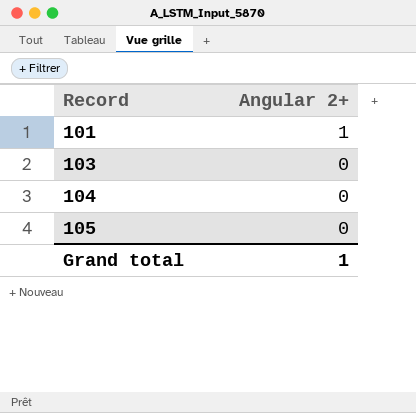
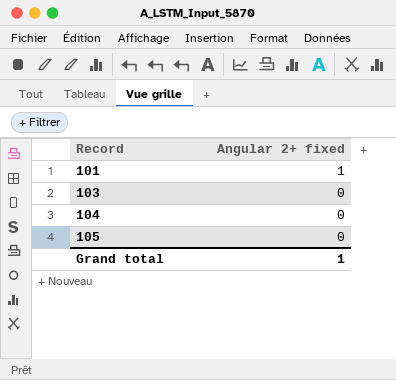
column name: Angular 2+ -> Angular 2+ fixed

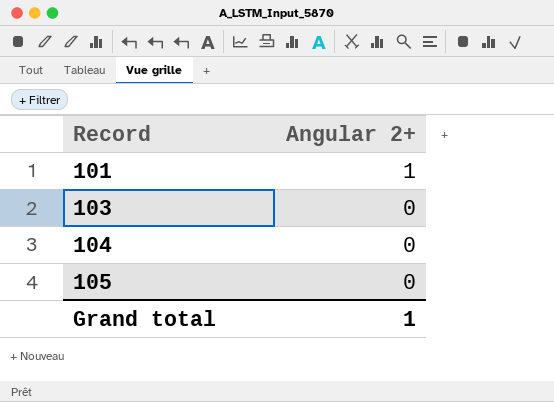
column name: Angular 2+ fixed -> Angular 2+

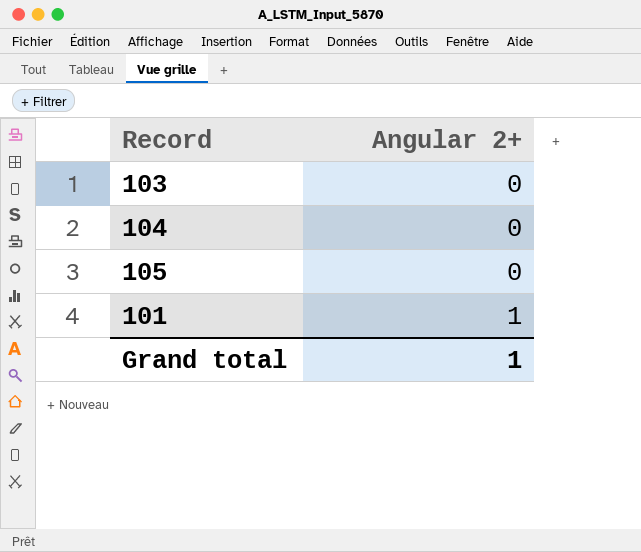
row order: Record ascending -> Angular 2+ ascending

